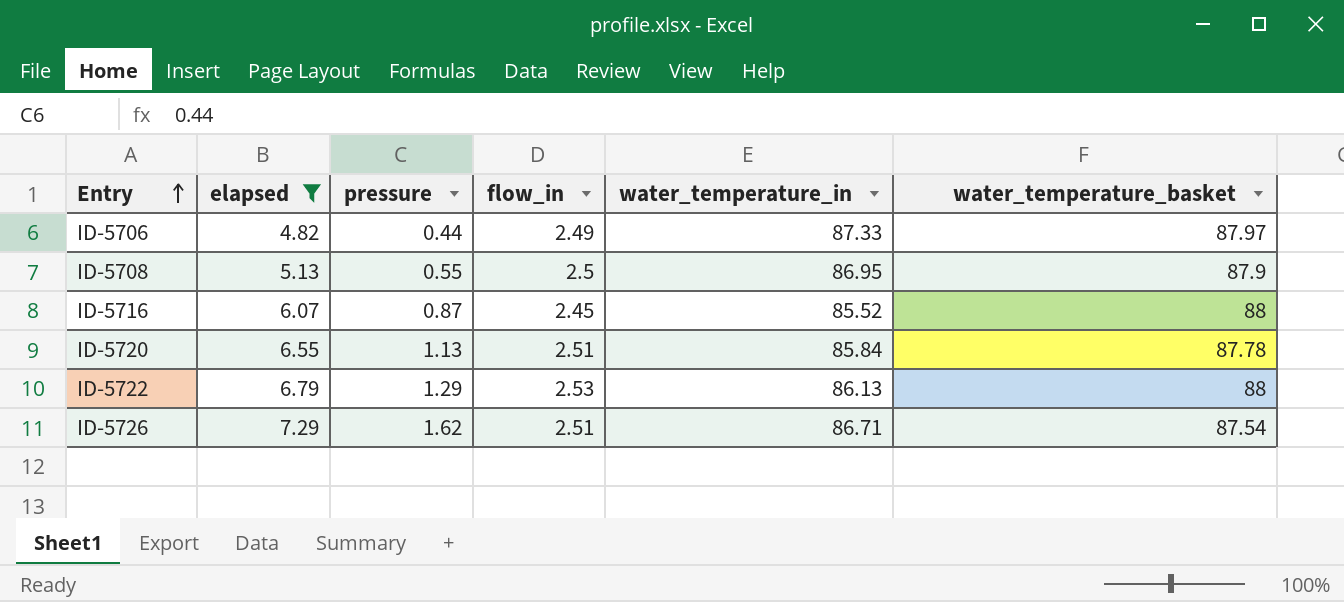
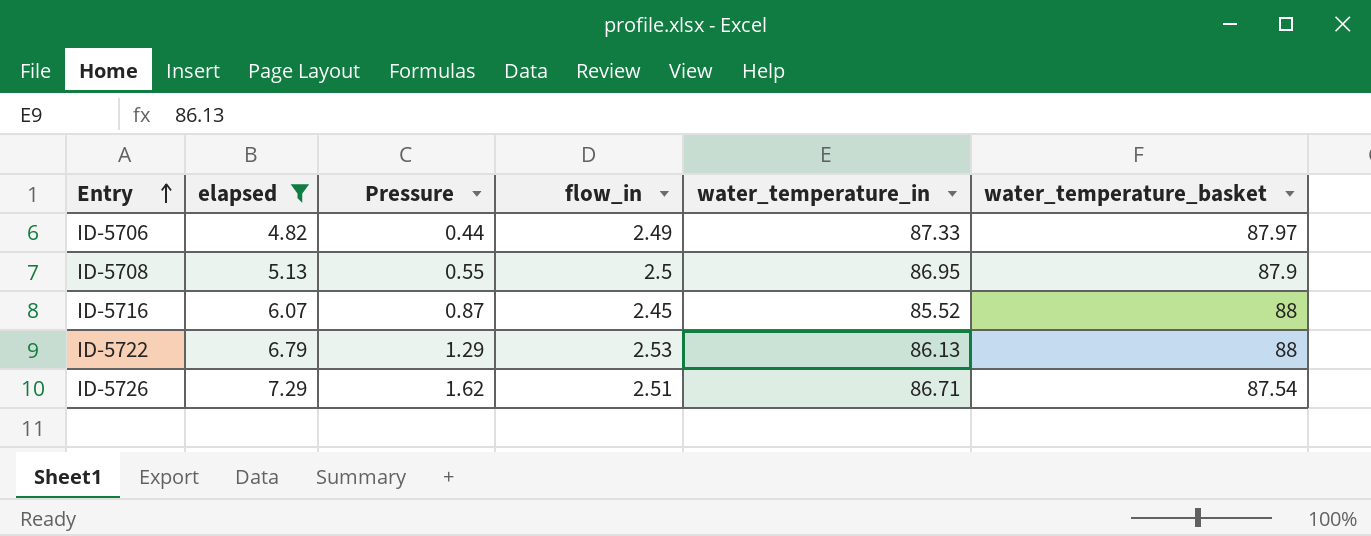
column name: pressure -> Pressure
row ID-5720: 6.55 | 1.13 | 2.51 | 85.84 | 87.78 -> none

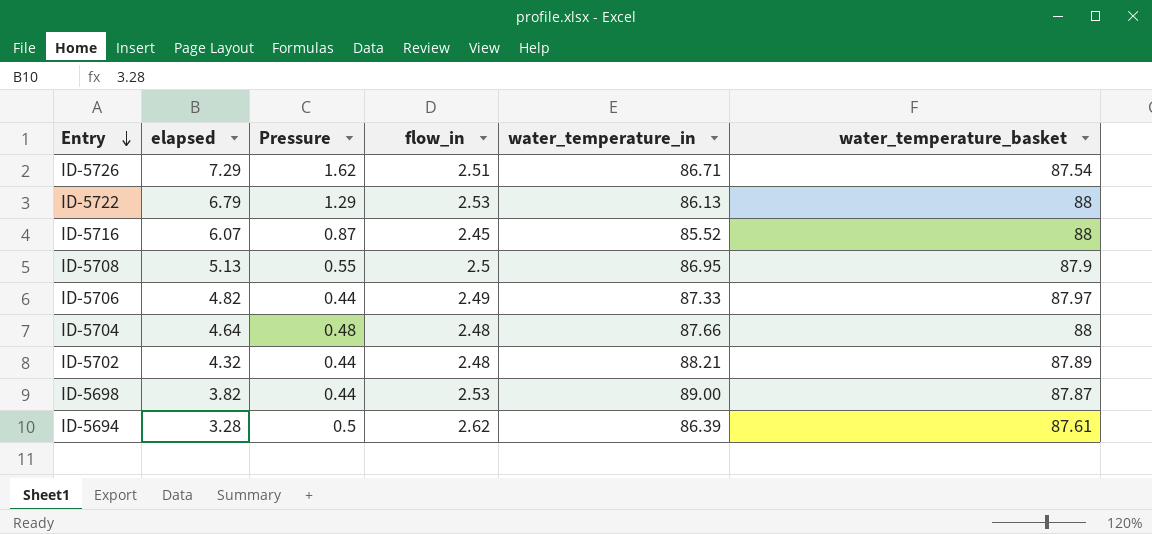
filter: elapsed >= 4.82 -> none
row order: Entry ascending -> Entry descending

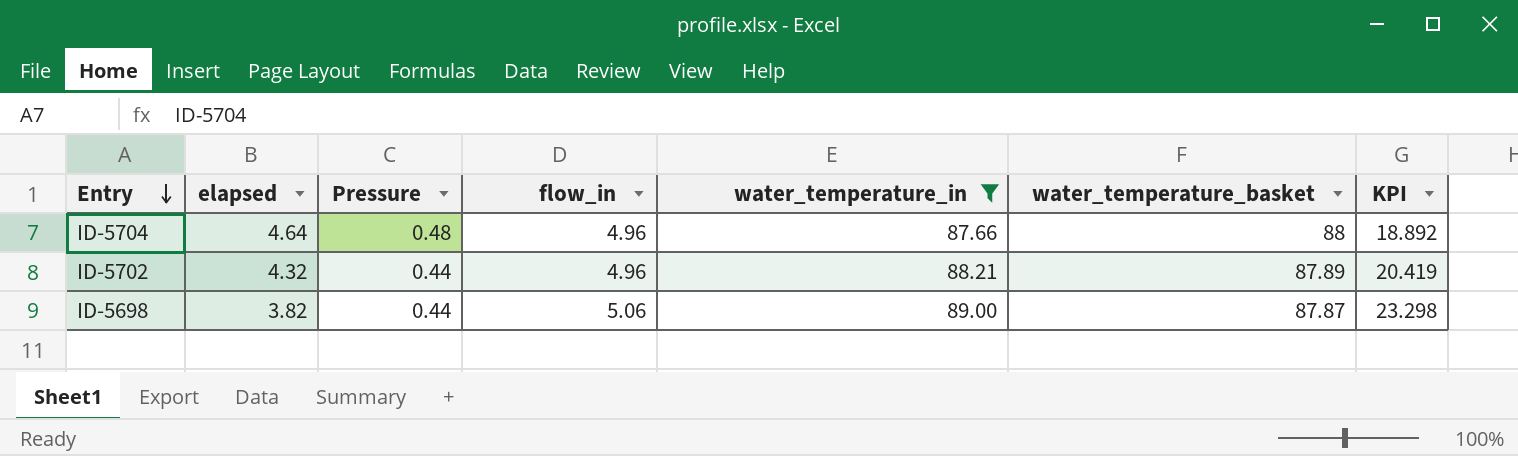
filter: none -> water_temperature_in >= 87.66
column KPI | formula: none -> [water_temperature_in] / [elapsed]
ID-5704 | flow_in: 2.48 -> 4.96
ID-5702 | flow_in: 2.48 -> 4.96
ID-5698 | flow_in: 2.53 -> 5.06

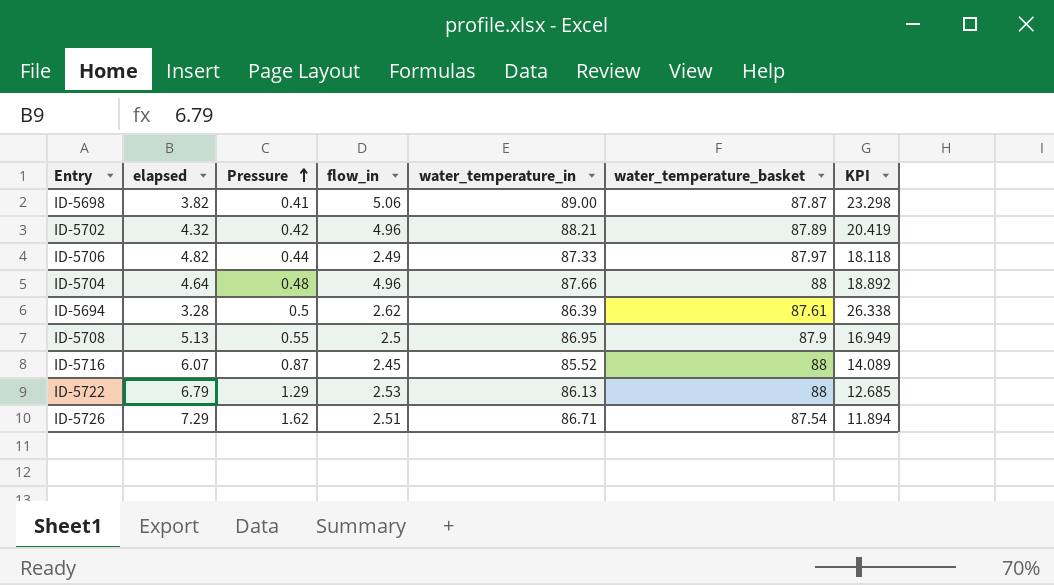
filter: water_temperature_in >= 87.66 -> none
row order: Entry descending -> Pressure ascending
ID-5698 | Pressure: 0.44 -> 0.41
ID-5702 | Pressure: 0.44 -> 0.42

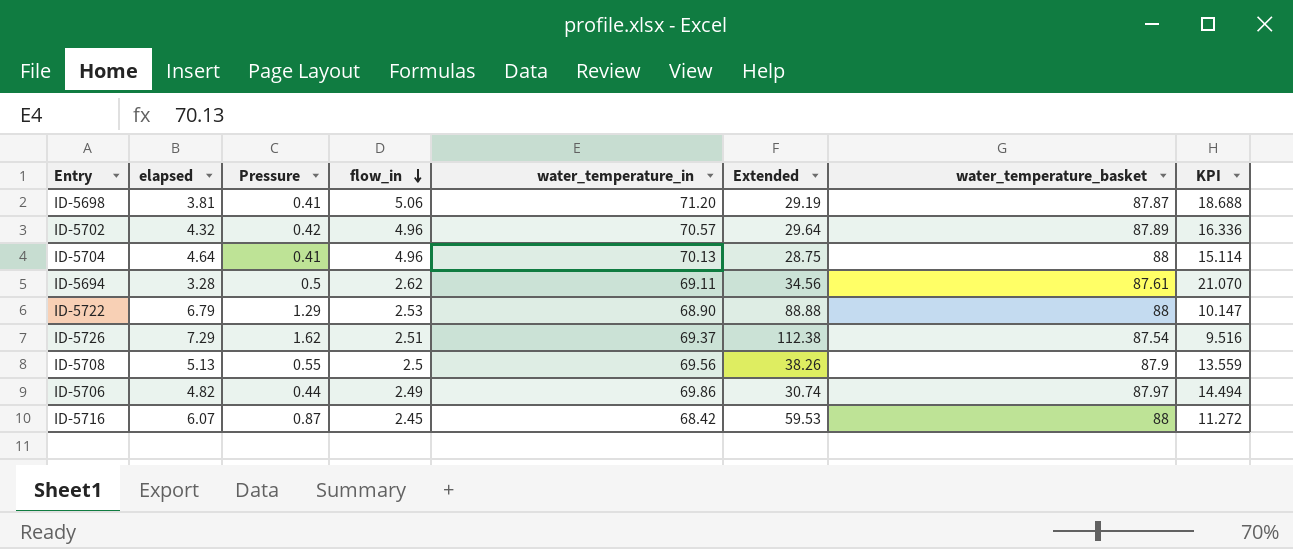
row order: Pressure ascending -> flow_in descending
column Extended | formula: none -> [Pressure] * [water_temperature_in]
ID-5698 | elapsed: 3.82 -> 3.81
ID-5698 | water_temperature_in: 89.00 -> 71.20
ID-5698 | KPI: 23.298 -> 18.688
ID-5702 | water_temperature_in: 88.21 -> 70.57
ID-5702 | KPI: 20.419 -> 16.336
ID-5704 | Pressure: 0.48 -> 0.41
ID-5704 | water_temperature_in: 87.66 -> 70.13
ID-5704 | KPI: 18.892 -> 15.114
ID-5694 | water_temperature_in: 86.39 -> 69.11
ID-5694 | KPI: 26.338 -> 21.070
ID-5722 | water_temperature_in: 86.13 -> 68.90
ID-5722 | KPI: 12.685 -> 10.147
ID-5726 | water_temperature_in: 86.71 -> 69.37
ID-5726 | KPI: 11.894 -> 9.516
ID-5708 | water_temperature_in: 86.95 -> 69.56
ID-5708 | KPI: 16.949 -> 13.559
ID-5706 | water_temperature_in: 87.33 -> 69.86
ID-5706 | KPI: 18.118 -> 14.494
ID-5716 | water_temperature_in: 85.52 -> 68.42
ID-5716 | KPI: 14.089 -> 11.272

